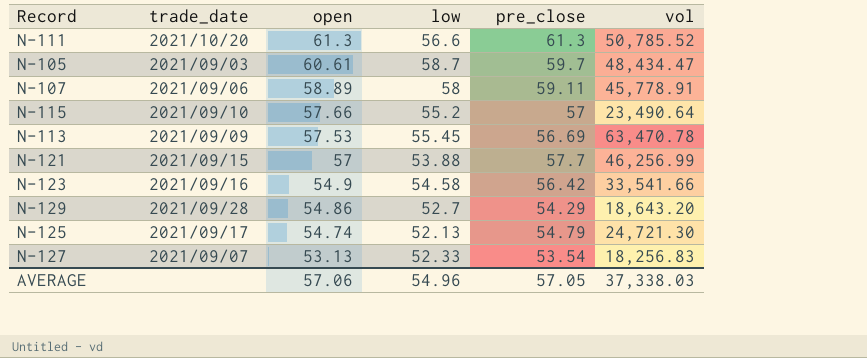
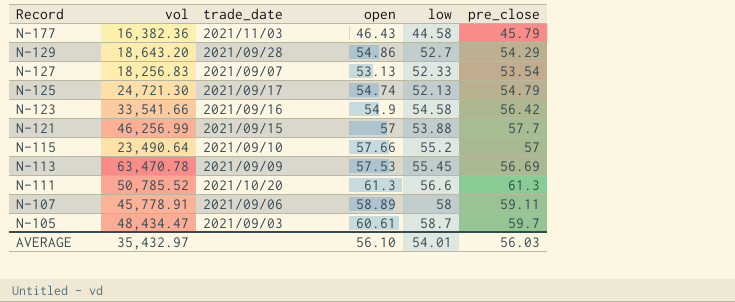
row order: open descending -> Record descending
column vol | position: 6 -> 2
row N-177: none -> 16,382.36 | 2021/11/03 | 46.43 | 44.58 | 45.79
AVERAGE | vol: 37,338.03 -> 35,432.97
AVERAGE | open: 57.06 -> 56.10
AVERAGE | low: 54.96 -> 54.01
AVERAGE | pre_close: 57.05 -> 56.03

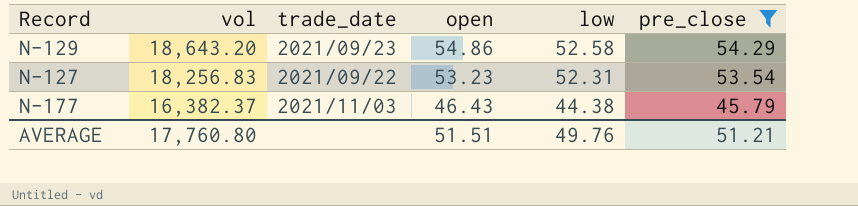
filter: none -> pre_close <= 54.29
row order: Record descending -> vol descending
N-129 | trade_date: 2021/09/28 -> 2021/09/23
N-129 | low: 52.7 -> 52.58
N-127 | trade_date: 2021/09/07 -> 2021/09/22
N-127 | open: 53.13 -> 53.23
N-127 | low: 52.33 -> 52.31
N-177 | vol: 16,382.36 -> 16,382.37
N-177 | low: 44.58 -> 44.38
AVERAGE | vol: 35,432.97 -> 17,760.80
AVERAGE | open: 56.10 -> 51.51
AVERAGE | low: 54.01 -> 49.76
AVERAGE | pre_close: 56.03 -> 51.21

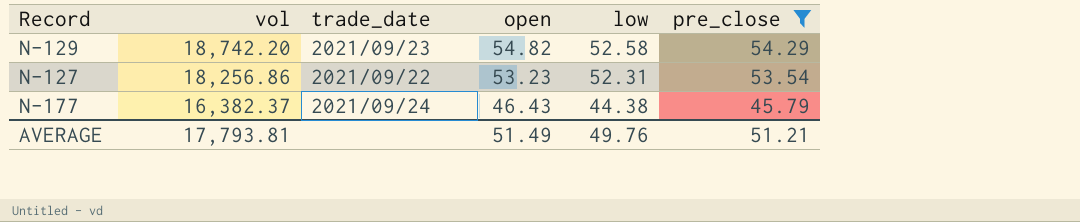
N-129 | vol: 18,643.20 -> 18,742.20
N-129 | open: 54.86 -> 54.82
N-127 | vol: 18,256.83 -> 18,256.86
N-177 | trade_date: 2021/11/03 -> 2021/09/24
AVERAGE | vol: 17,760.80 -> 17,793.81
AVERAGE | open: 51.51 -> 51.49

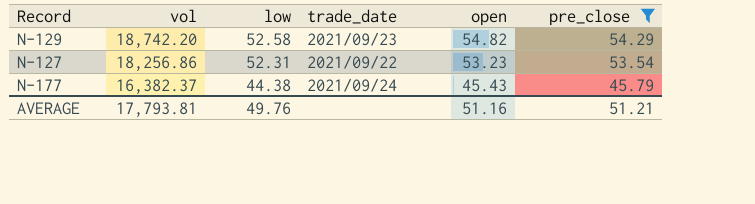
column low | position: 5 -> 3
N-177 | open: 46.43 -> 45.43
AVERAGE | open: 51.49 -> 51.16

